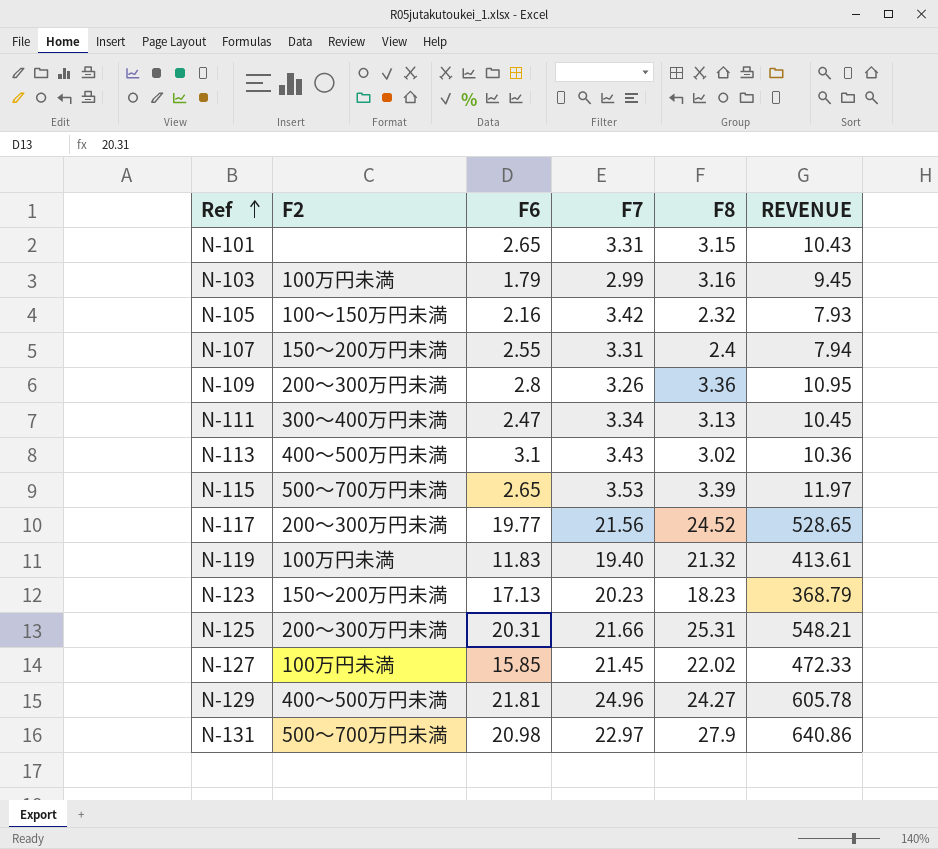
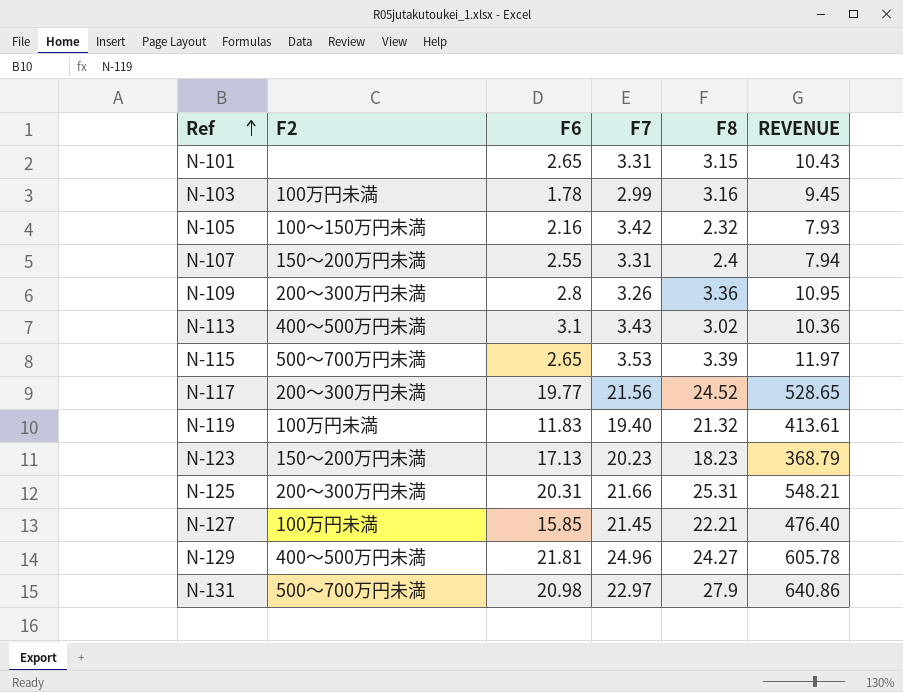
row N-111: 300～400万円未満 | 2.47 | 3.34 | 3.13 | 10.45 -> none
N-103 | F6: 1.79 -> 1.78
N-127 | F8: 22.02 -> 22.21
N-127 | REVENUE: 472.33 -> 476.40

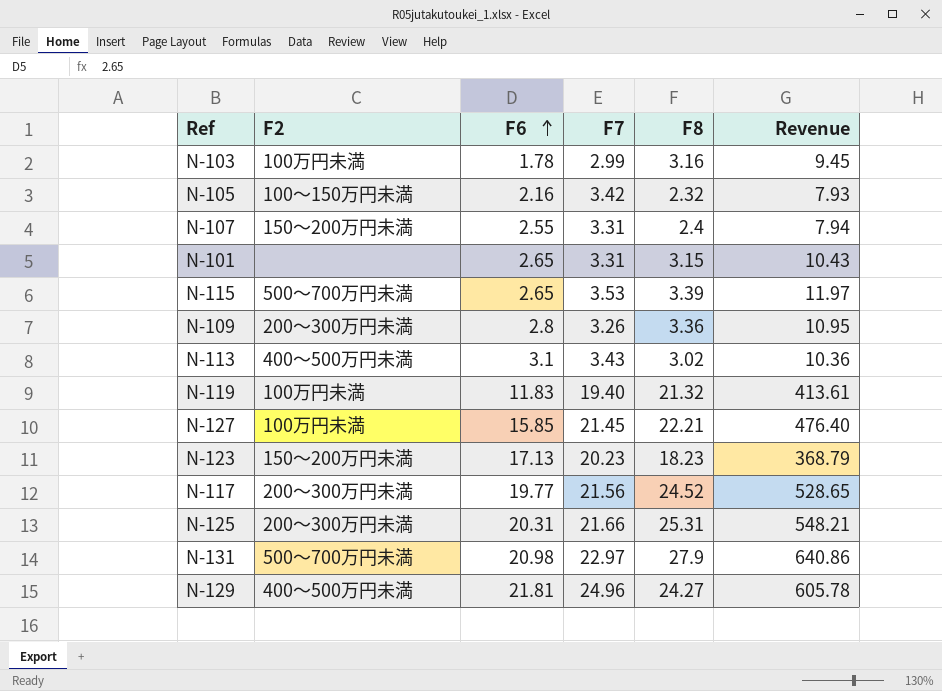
row order: Ref ascending -> F6 ascending
column name: REVENUE -> Revenue

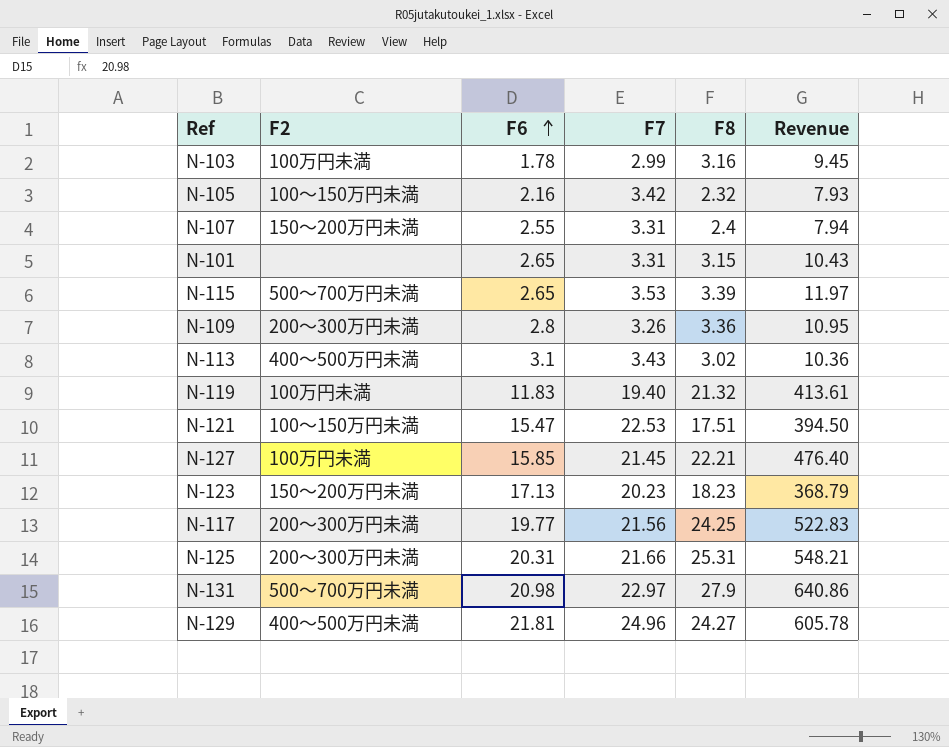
row N-121: none -> 100～150万円未満 | 15.47 | 22.53 | 17.51 | 394.50
N-117 | F8: 24.52 -> 24.25
N-117 | Revenue: 528.65 -> 522.83

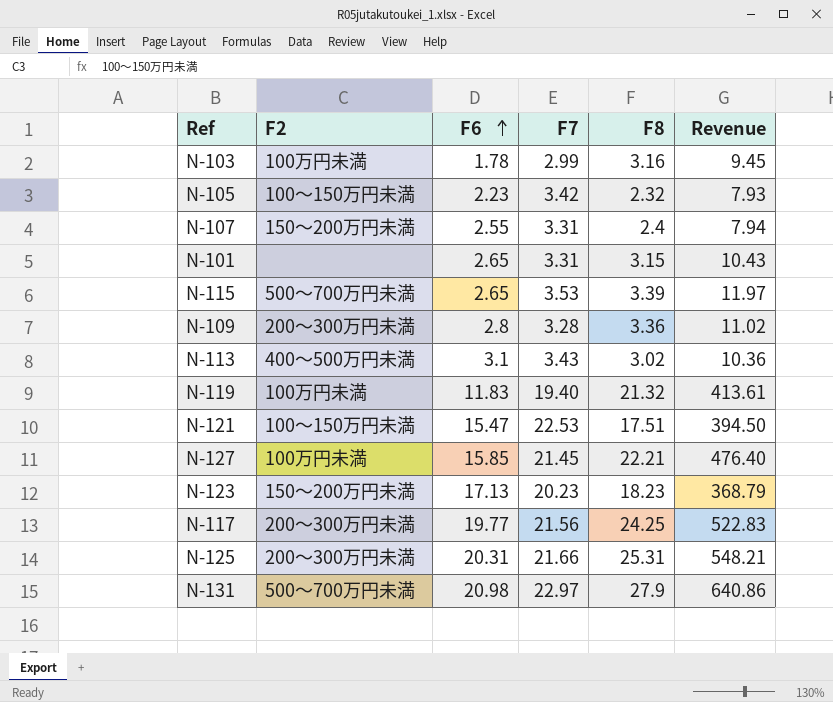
row N-129: 400～500万円未満 | 21.81 | 24.96 | 24.27 | 605.78 -> none
N-105 | F6: 2.16 -> 2.23
N-109 | F7: 3.26 -> 3.28
N-109 | Revenue: 10.95 -> 11.02

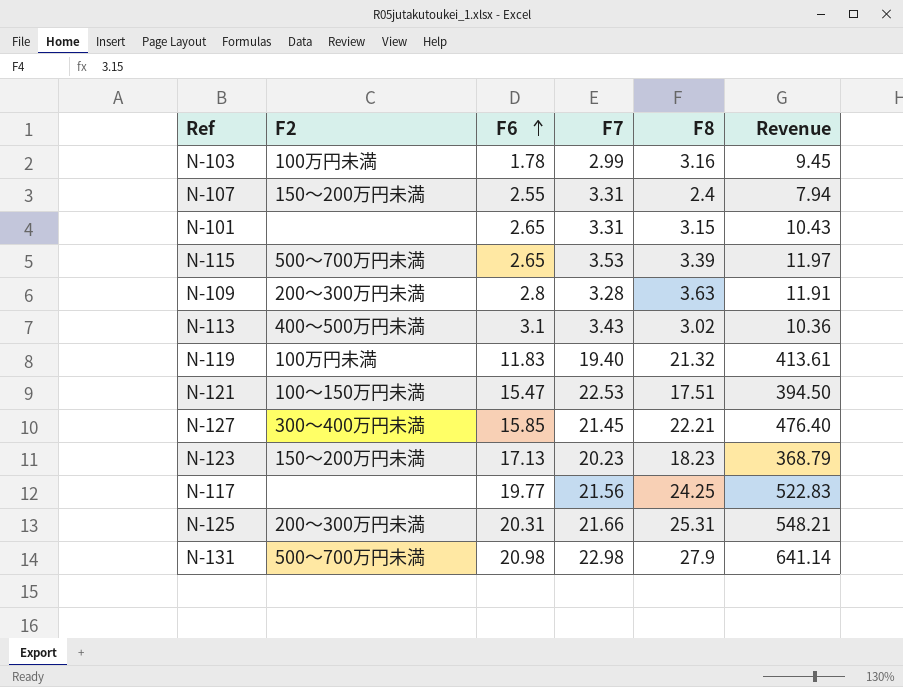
row N-105: 100～150万円未満 | 2.23 | 3.42 | 2.32 | 7.93 -> none
N-109 | F8: 3.36 -> 3.63
N-109 | Revenue: 11.02 -> 11.91
N-127 | F2: 100万円未満 -> 300～400万円未満
N-117 | F2: 200～300万円未満 -> none
N-131 | F7: 22.97 -> 22.98
N-131 | Revenue: 640.86 -> 641.14

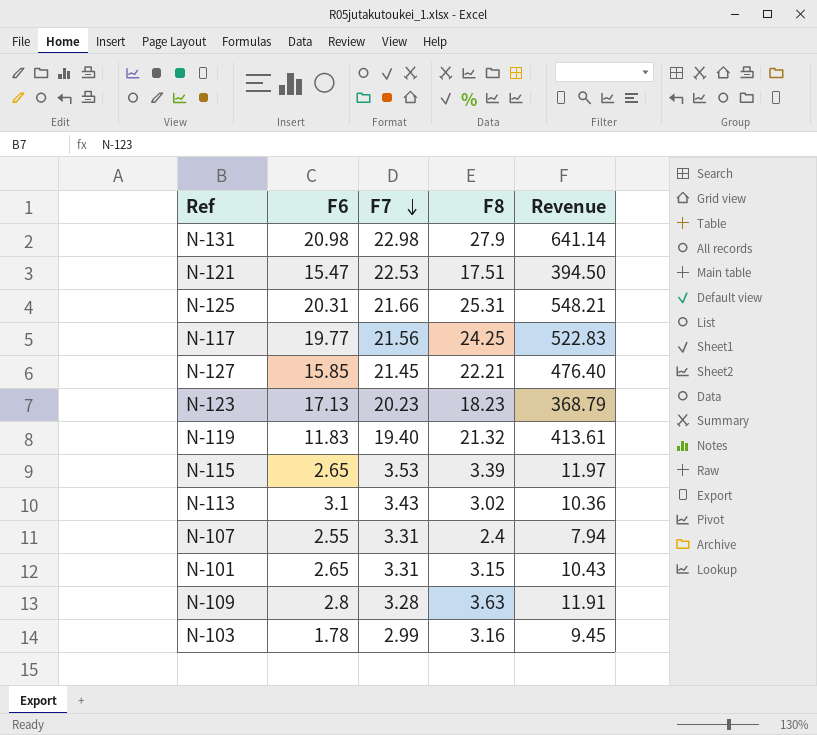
row order: F6 ascending -> F7 descending
column F2 | position: 2 -> none

